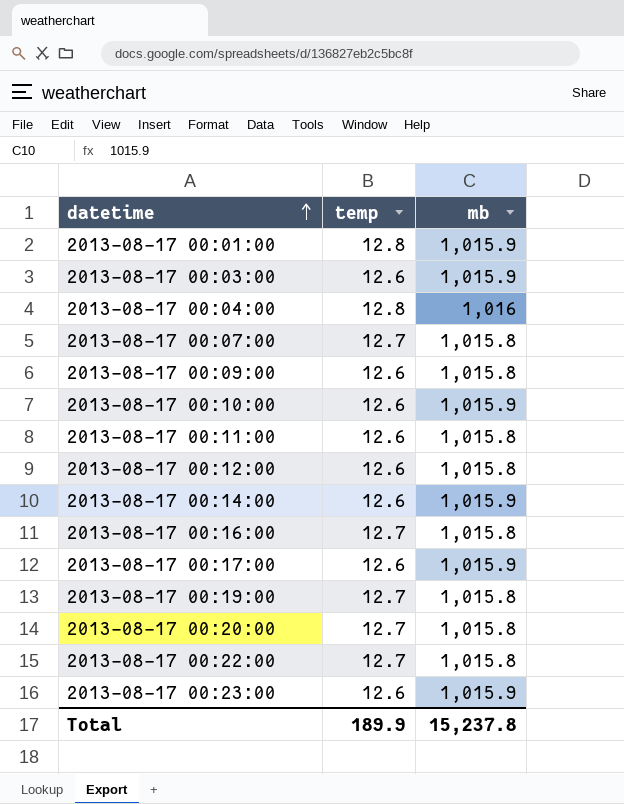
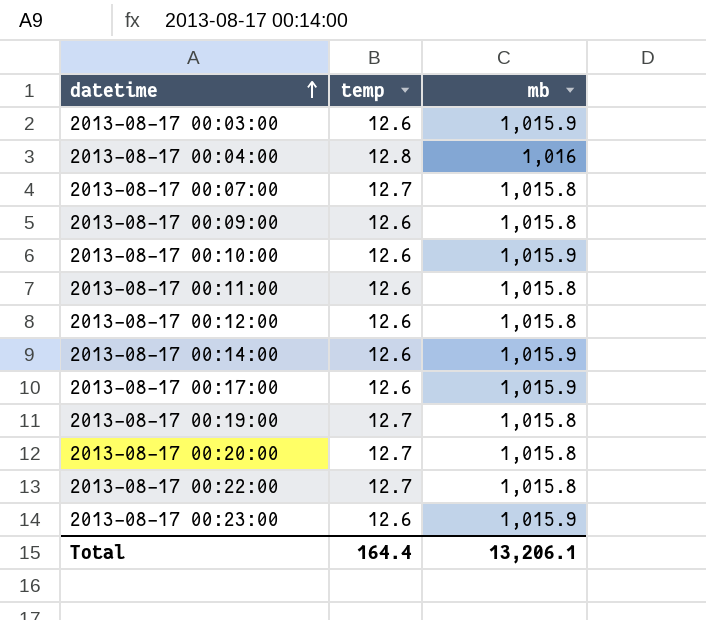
row 2013-08-17 00:01:00: 12.8 | 1,015.9 -> none
row 2013-08-17 00:16:00: 12.7 | 1,015.8 -> none
Total | temp: 189.9 -> 164.4
Total | mb: 15,237.8 -> 13,206.1

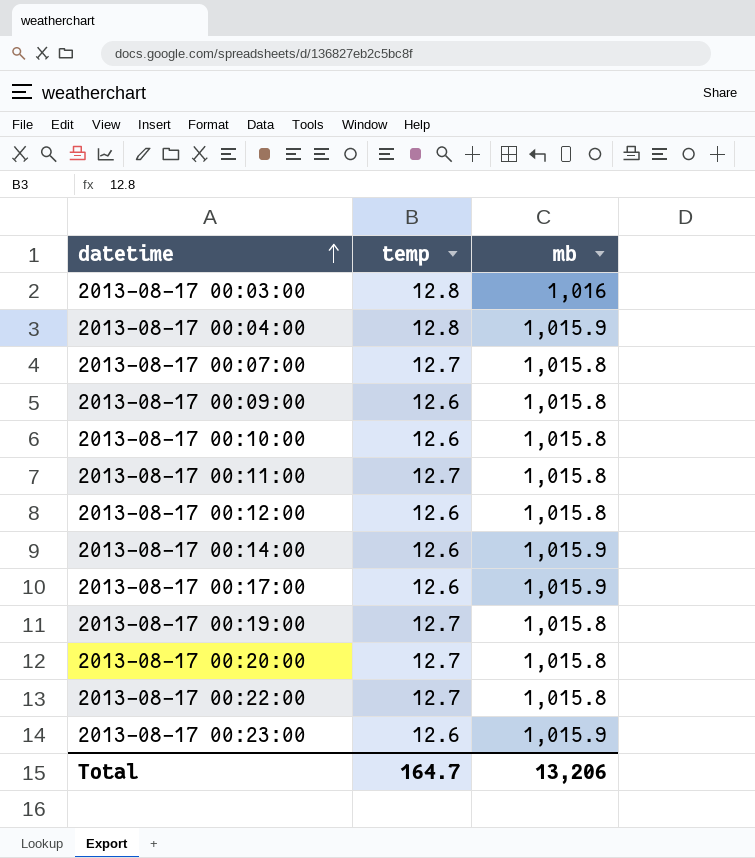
2013-08-17 00:03:00 | temp: 12.6 -> 12.8
2013-08-17 00:03:00 | mb: 1,015.9 -> 1,016
2013-08-17 00:04:00 | mb: 1,016 -> 1,015.9
2013-08-17 00:10:00 | mb: 1,015.9 -> 1,015.8
2013-08-17 00:11:00 | temp: 12.6 -> 12.7
Total | temp: 164.4 -> 164.7
Total | mb: 13,206.1 -> 13,206

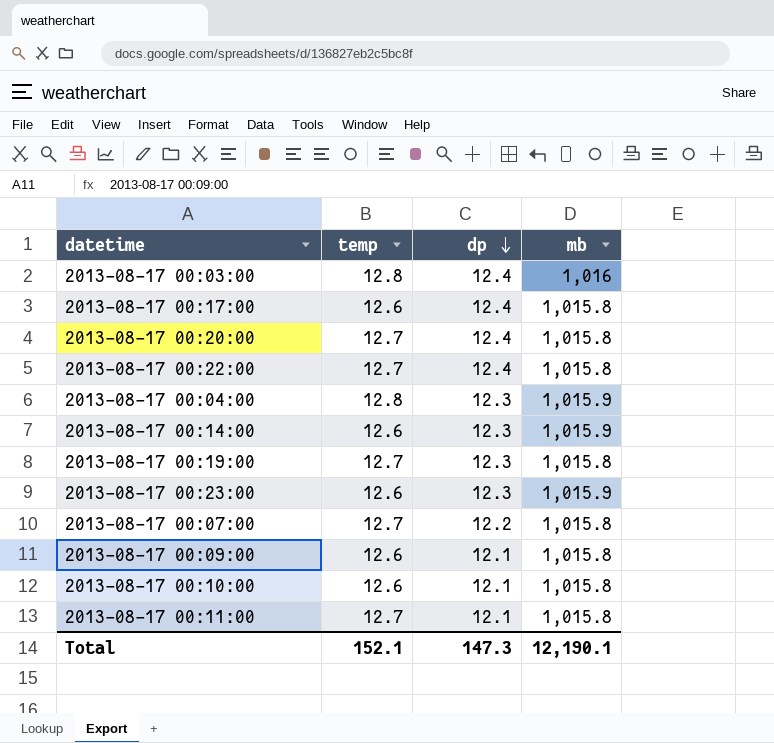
row order: datetime ascending -> dp descending
column dp | position: none -> 3
row 2013-08-17 00:12:00: 12.6 | 1,015.8 -> none
2013-08-17 00:17:00 | mb: 1,015.9 -> 1,015.8
Total | temp: 164.7 -> 152.1
Total | mb: 13,206 -> 12,190.1

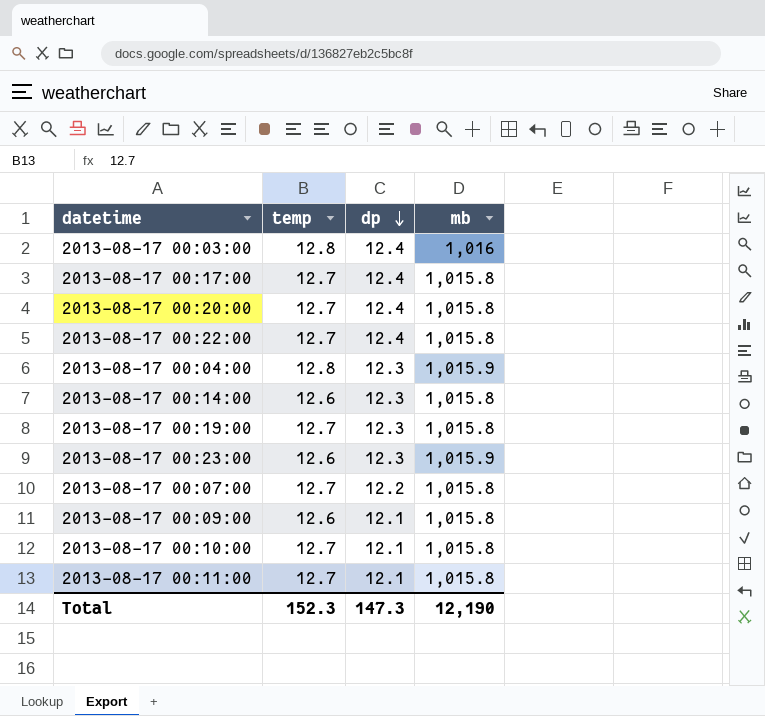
2013-08-17 00:17:00 | temp: 12.6 -> 12.7
2013-08-17 00:14:00 | mb: 1,015.9 -> 1,015.8
2013-08-17 00:10:00 | temp: 12.6 -> 12.7
Total | temp: 152.1 -> 152.3
Total | mb: 12,190.1 -> 12,190

